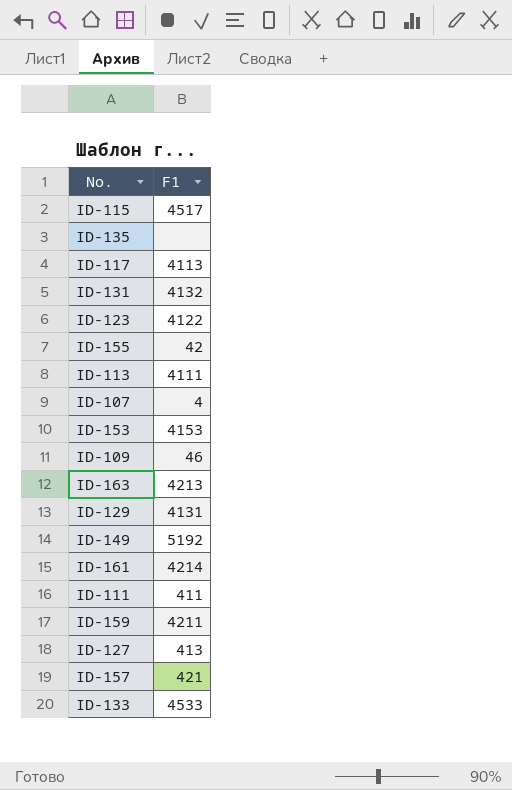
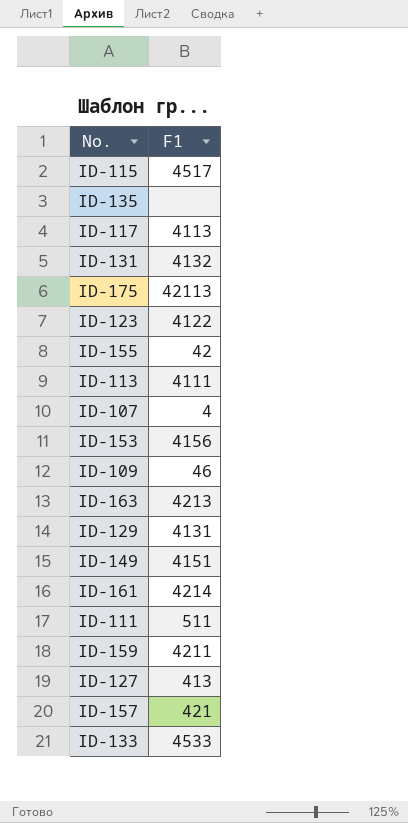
row ID-175: none -> 42113
ID-153 | F1: 4153 -> 4156
ID-149 | F1: 5192 -> 4151
ID-111 | F1: 411 -> 511

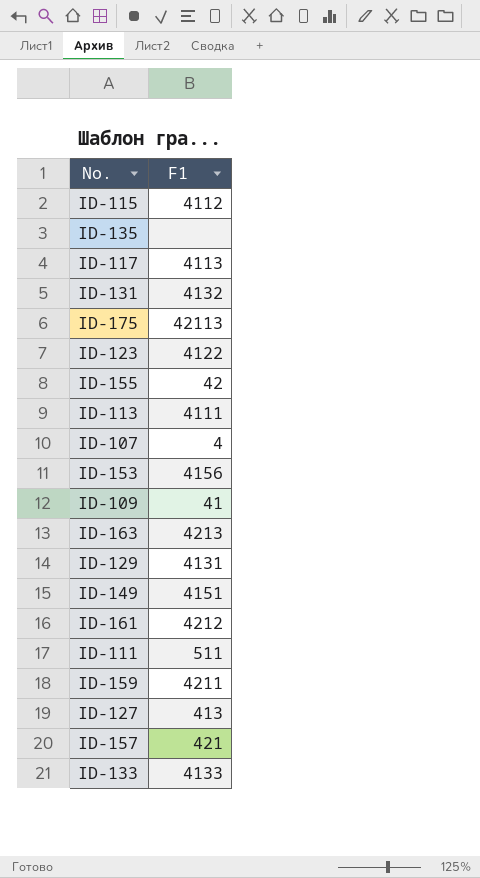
ID-115 | F1: 4517 -> 4112
ID-109 | F1: 46 -> 41
ID-161 | F1: 4214 -> 4212
ID-133 | F1: 4533 -> 4133

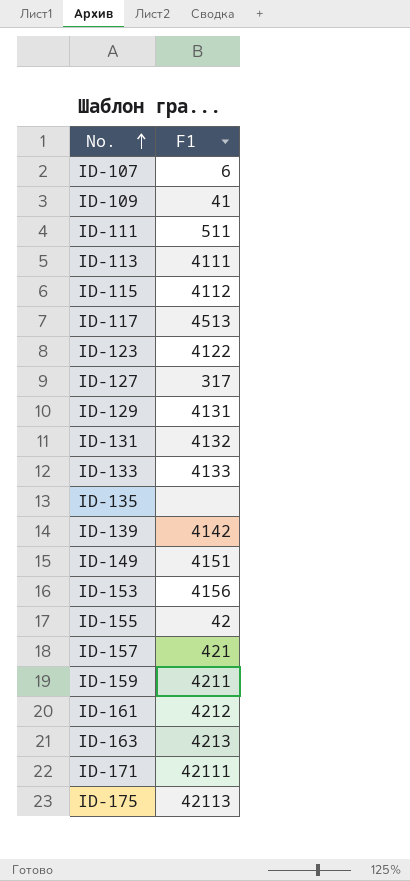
row order: none -> No. ascending
ID-107 | F1: 4 -> 6
ID-117 | F1: 4113 -> 4513
ID-127 | F1: 413 -> 317
row ID-139: none -> 4142
row ID-171: none -> 42111

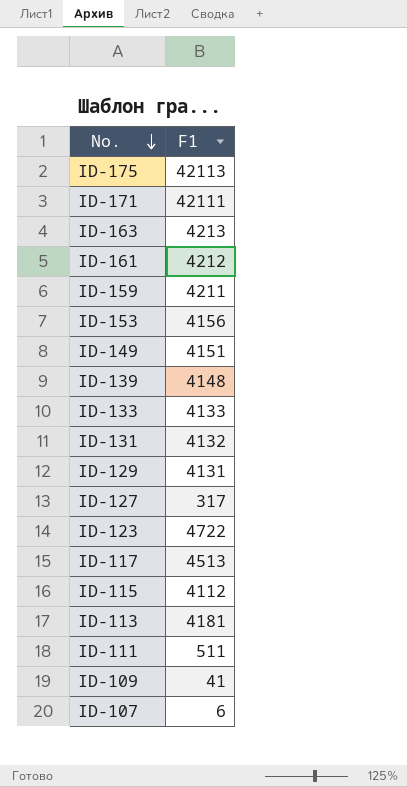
row order: No. ascending -> No. descending
row ID-135: none -> none
row ID-155: 42 -> none
row ID-157: 421 -> none
ID-139 | F1: 4142 -> 4148
ID-123 | F1: 4122 -> 4722
ID-113 | F1: 4111 -> 4181

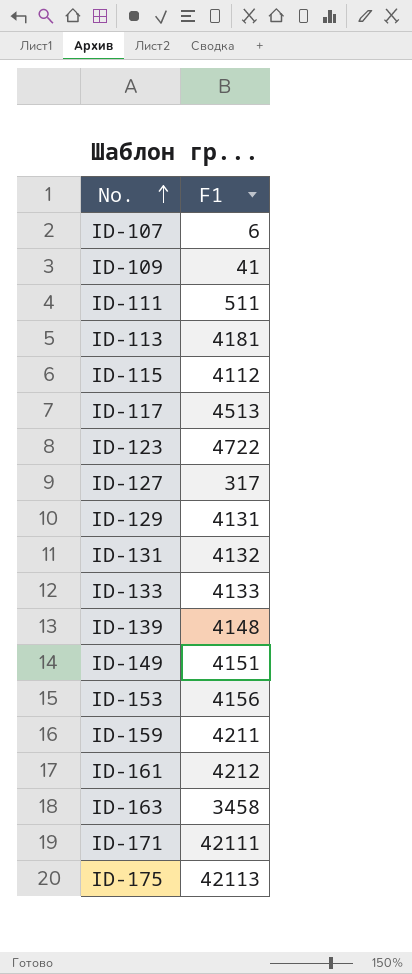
row order: No. descending -> No. ascending
ID-163 | F1: 4213 -> 3458

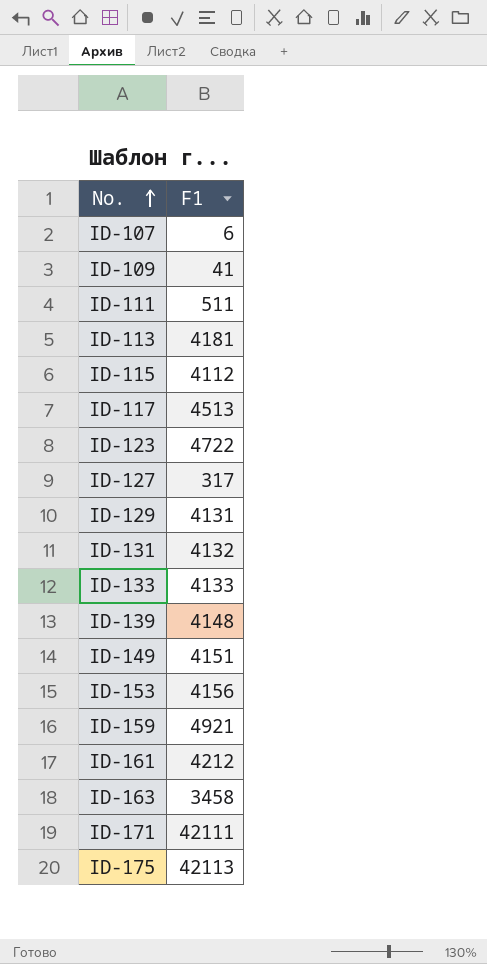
ID-159 | F1: 4211 -> 4921

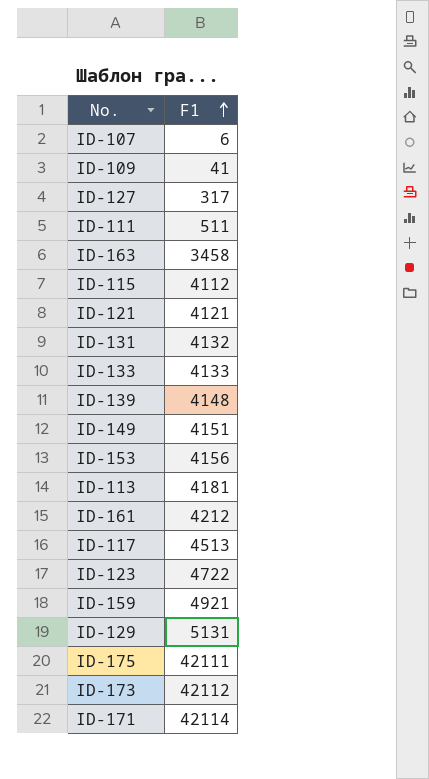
row order: No. ascending -> F1 ascending
row ID-121: none -> 4121
ID-129 | F1: 4131 -> 5131
ID-175 | F1: 42113 -> 42111
row ID-173: none -> 42112
ID-171 | F1: 42111 -> 42114

